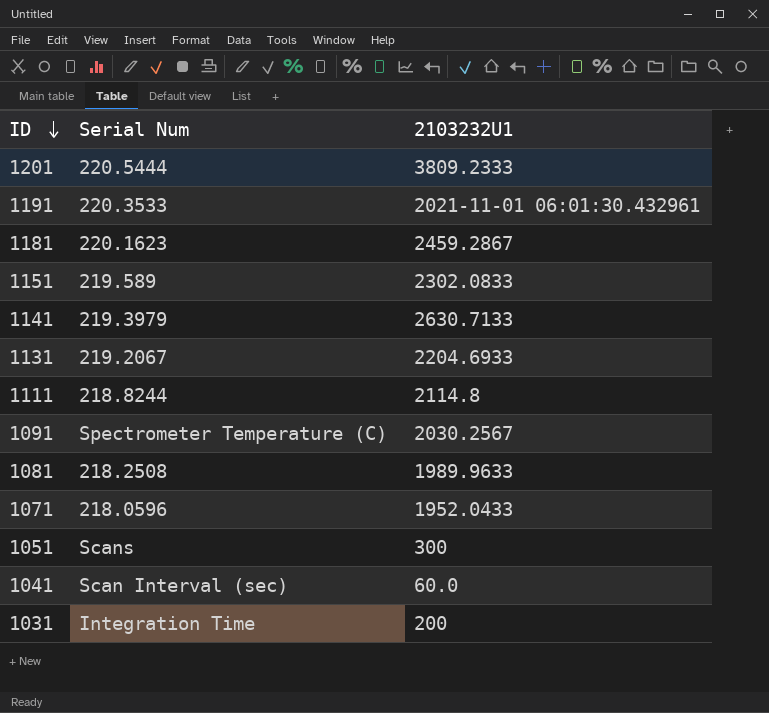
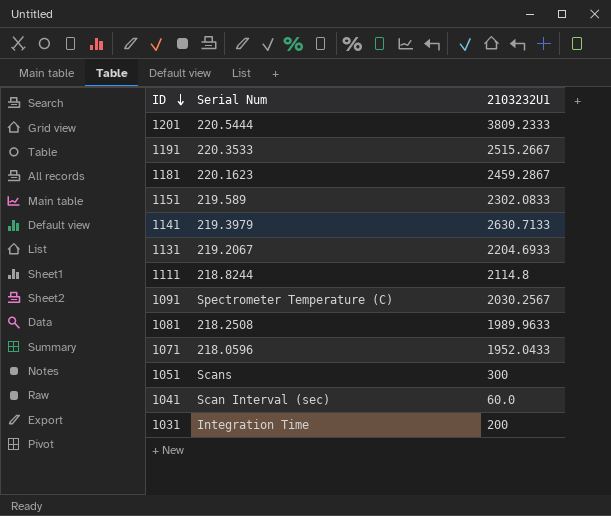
1191 | 2103232U1: 2021-11-01 06:01:30.432961 -> 2515.2667

